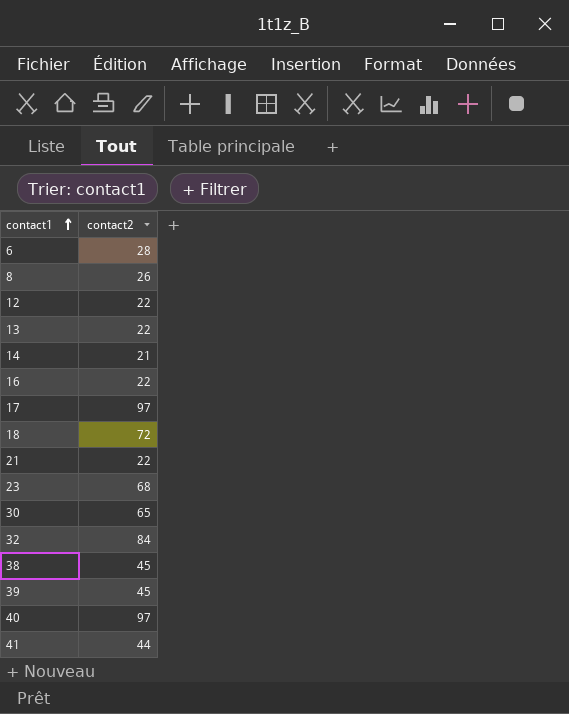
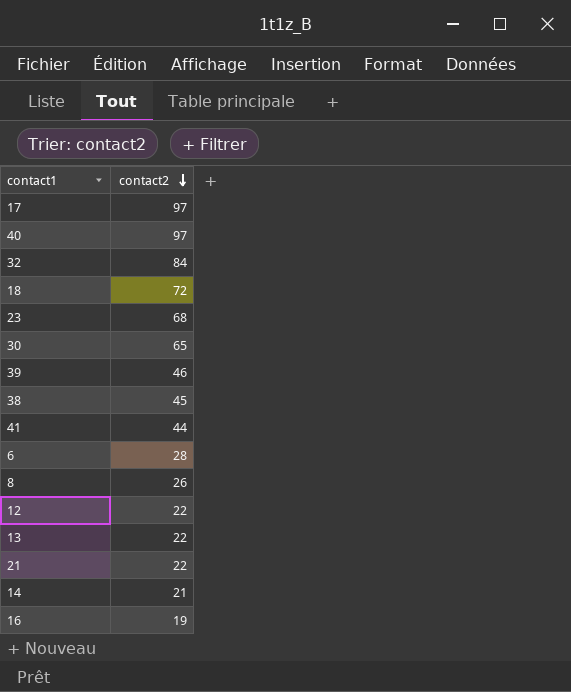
row order: contact1 ascending -> contact2 descending
39 | contact2: 45 -> 46
16 | contact2: 22 -> 19

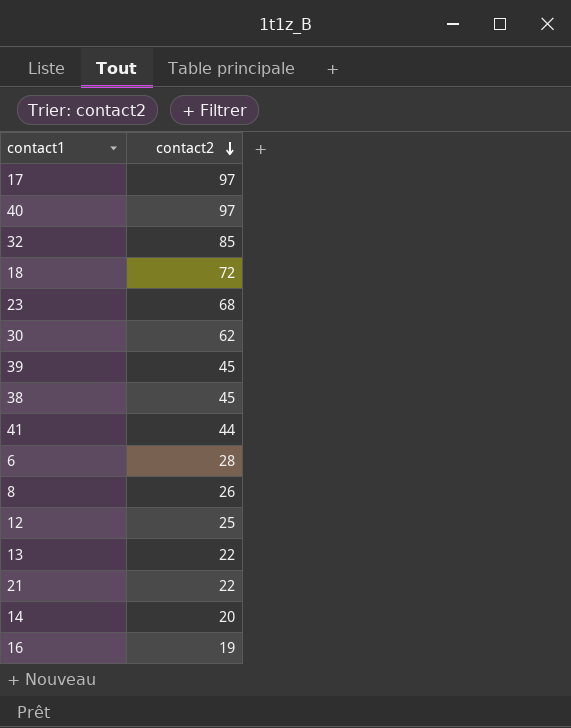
32 | contact2: 84 -> 85
30 | contact2: 65 -> 62
39 | contact2: 46 -> 45
12 | contact2: 22 -> 25
14 | contact2: 21 -> 20

